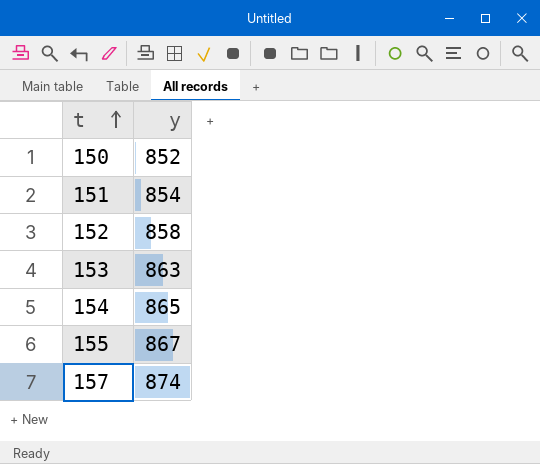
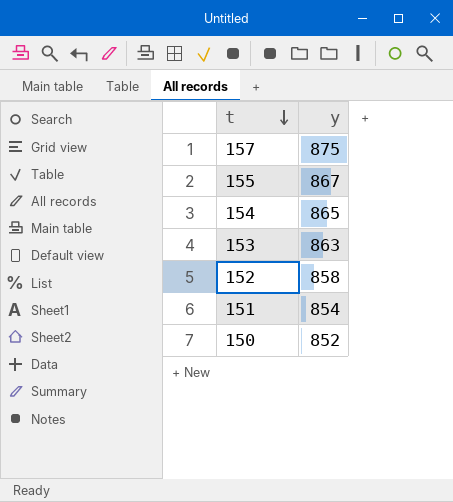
row order: t ascending -> t descending
157 | y: 874 -> 875

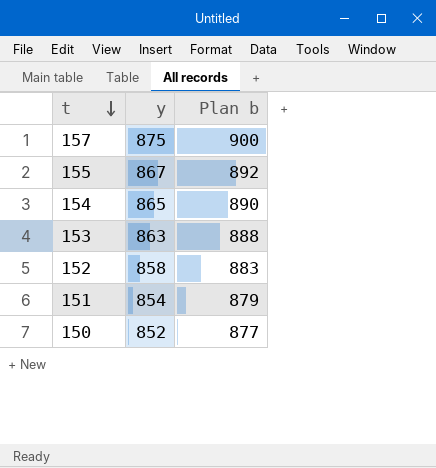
column Plan b | formula: none -> [y] + 25

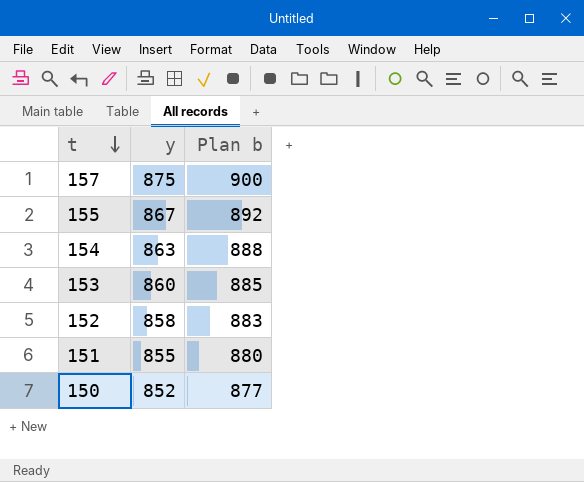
154 | y: 865 -> 863
154 | Plan b: 890 -> 888
153 | y: 863 -> 860
153 | Plan b: 888 -> 885
151 | y: 854 -> 855
151 | Plan b: 879 -> 880

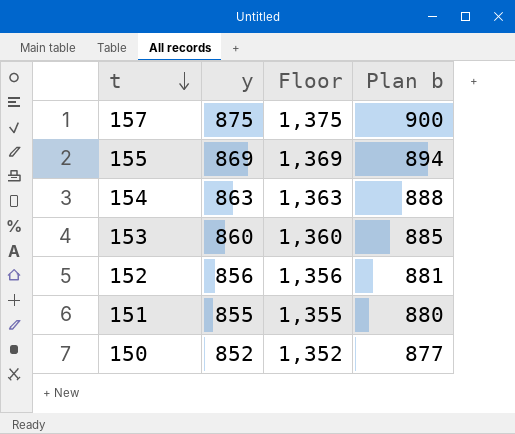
column Floor | formula: none -> [y] + 500
155 | y: 867 -> 869
155 | Plan b: 892 -> 894
152 | y: 858 -> 856
152 | Plan b: 883 -> 881

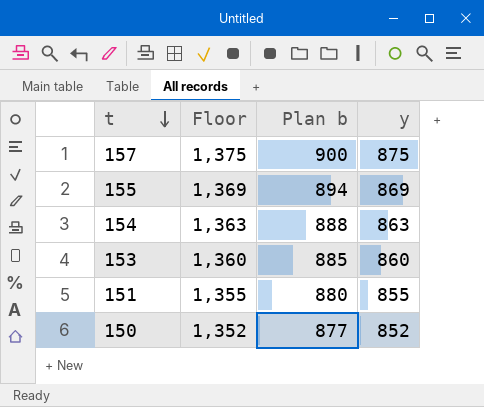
column y | position: 2 -> 4
row 152: 856 | 1,356 | 881 -> none

